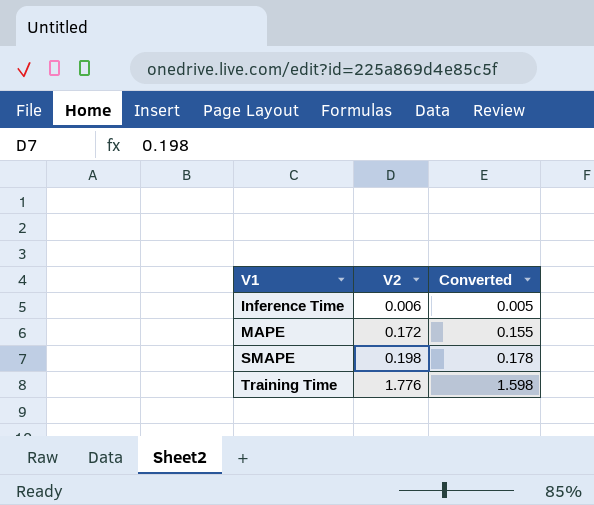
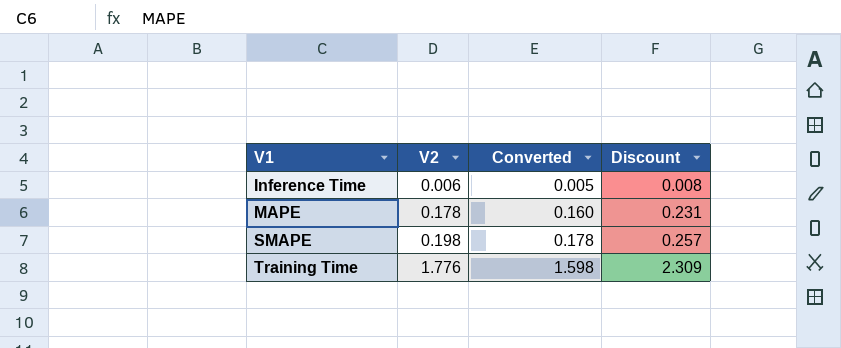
column Discount | formula: none -> [V2] * 1.3
MAPE | V2: 0.172 -> 0.178
MAPE | Converted: 0.155 -> 0.160

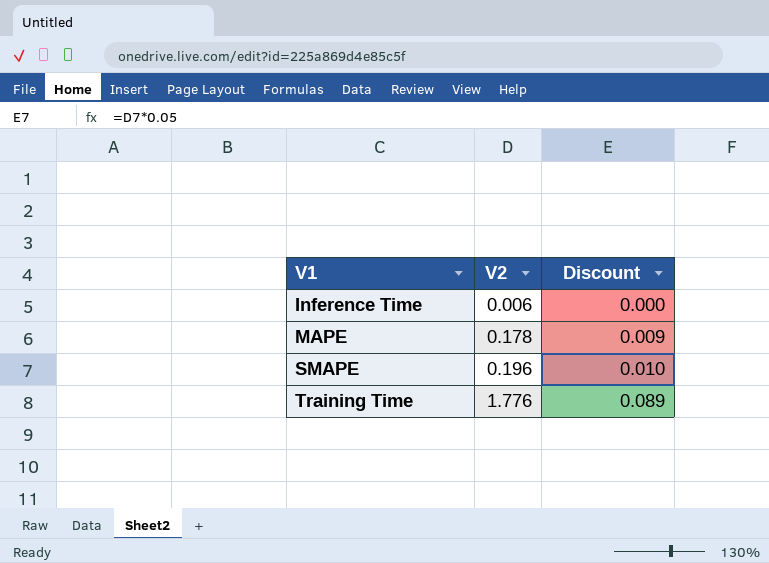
column Converted | formula: [V2] * 0.9 -> none
column Discount | formula: [V2] * 1.3 -> [V2] * 0.05
SMAPE | V2: 0.198 -> 0.196

